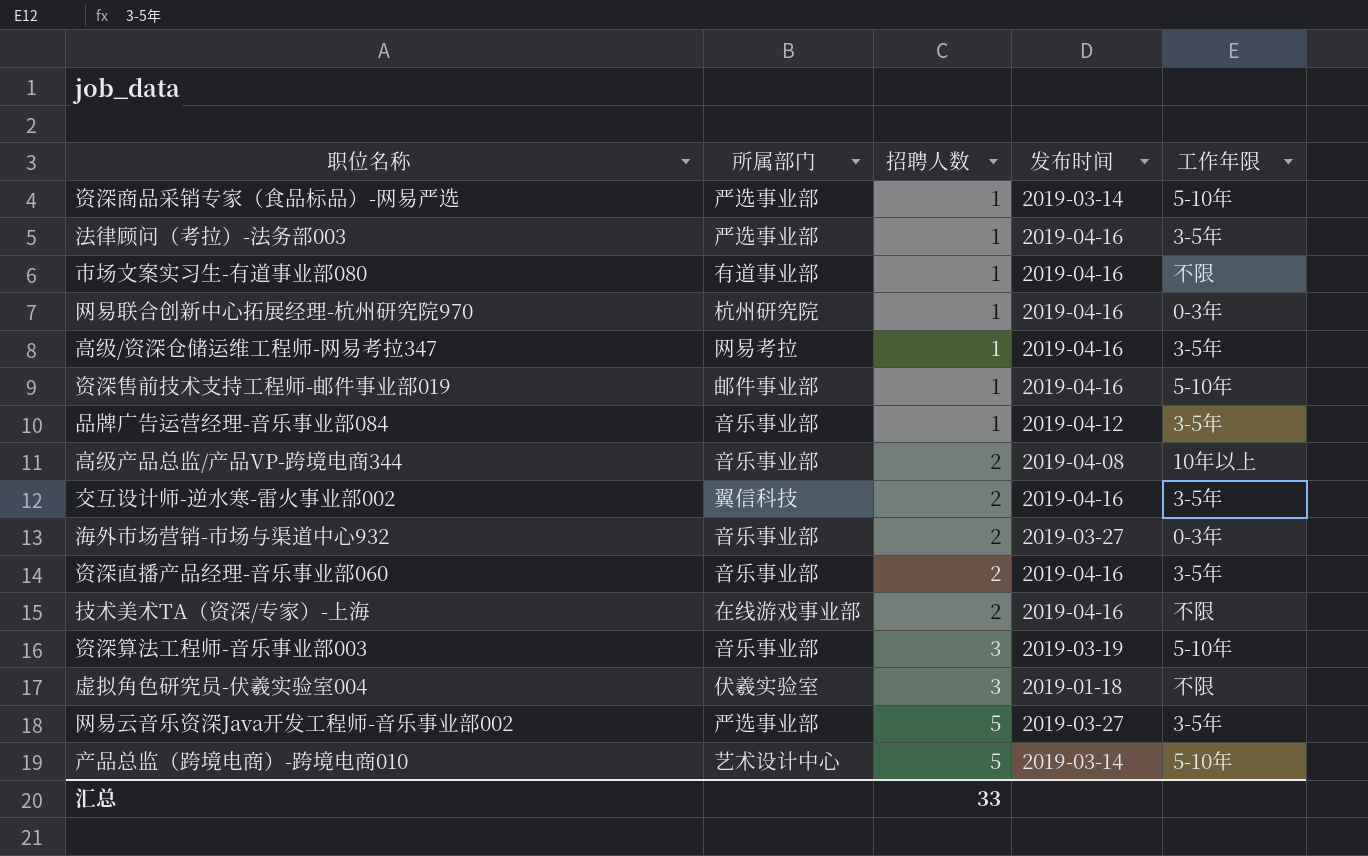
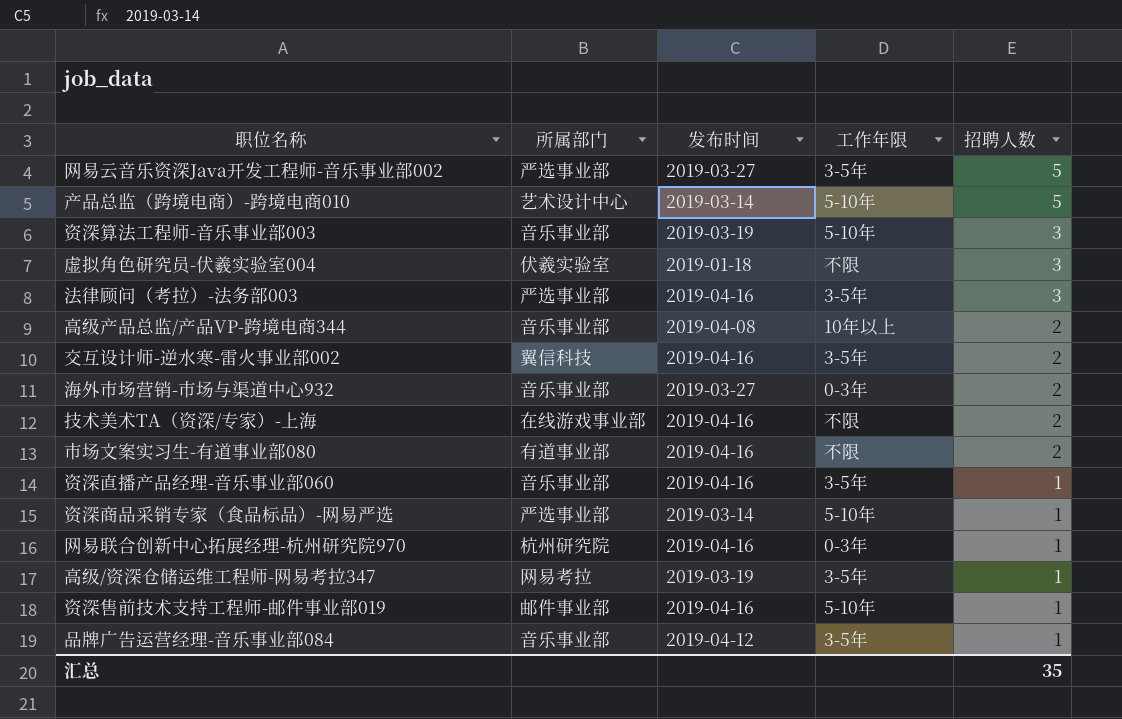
row order: 招聘人数 ascending -> 招聘人数 descending
column 招聘人数 | position: 3 -> 5
法律顾问（考拉）-法务部003 | 招聘人数: 1 -> 3
市场文案实习生-有道事业部080 | 招聘人数: 1 -> 2
资深直播产品经理-音乐事业部060 | 招聘人数: 2 -> 1
高级/资深仓储运维工程师-网易考拉347 | 发布时间: 2019-04-16 -> 2019-03-19
汇总 | 招聘人数: 33 -> 35

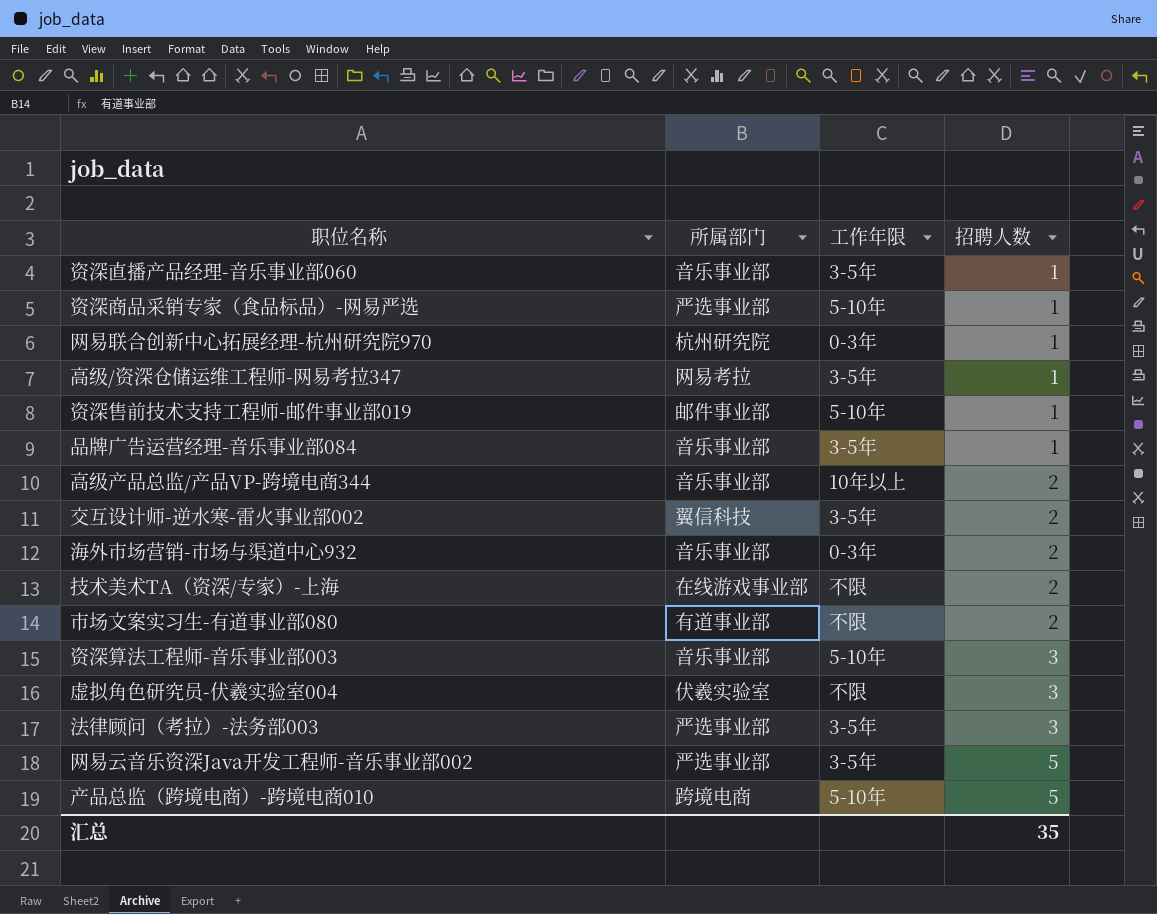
row order: 招聘人数 descending -> 招聘人数 ascending
column 发布时间 | position: 3 -> none
产品总监（跨境电商）-跨境电商010 | 所属部门: 艺术设计中心 -> 跨境电商

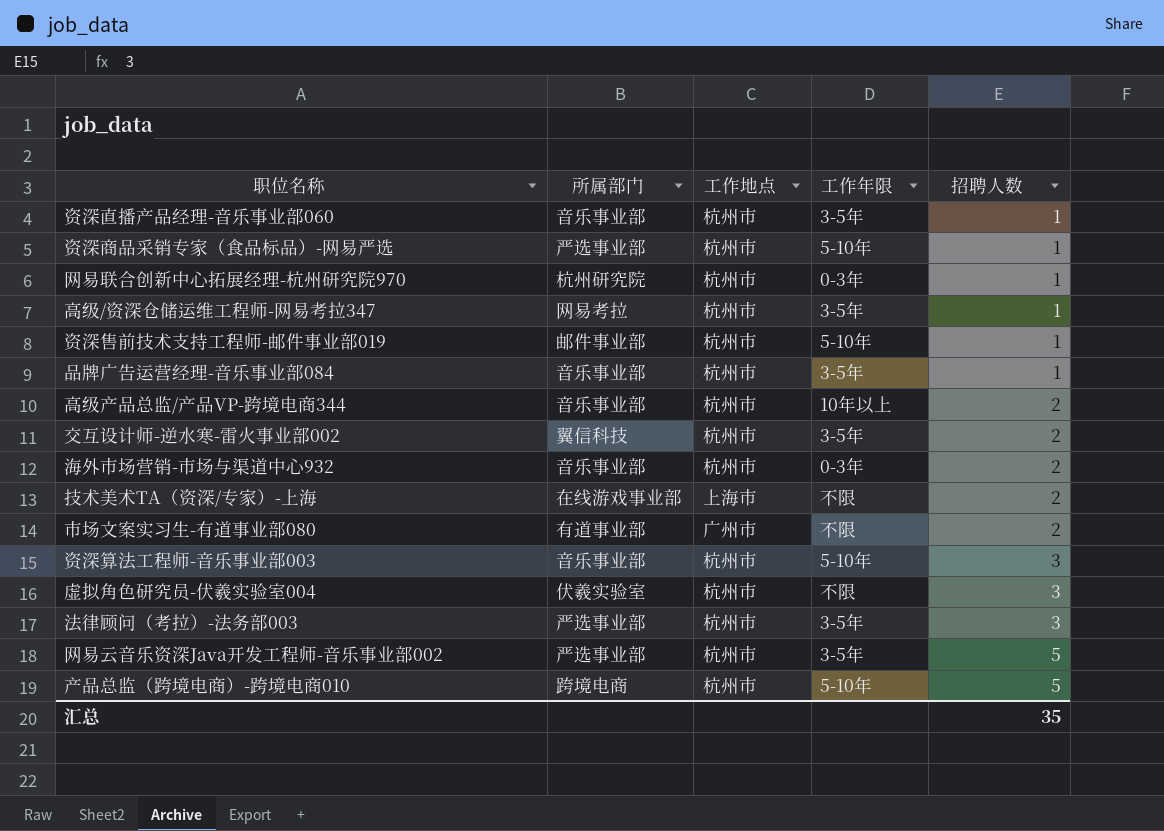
column 工作地点 | position: none -> 3

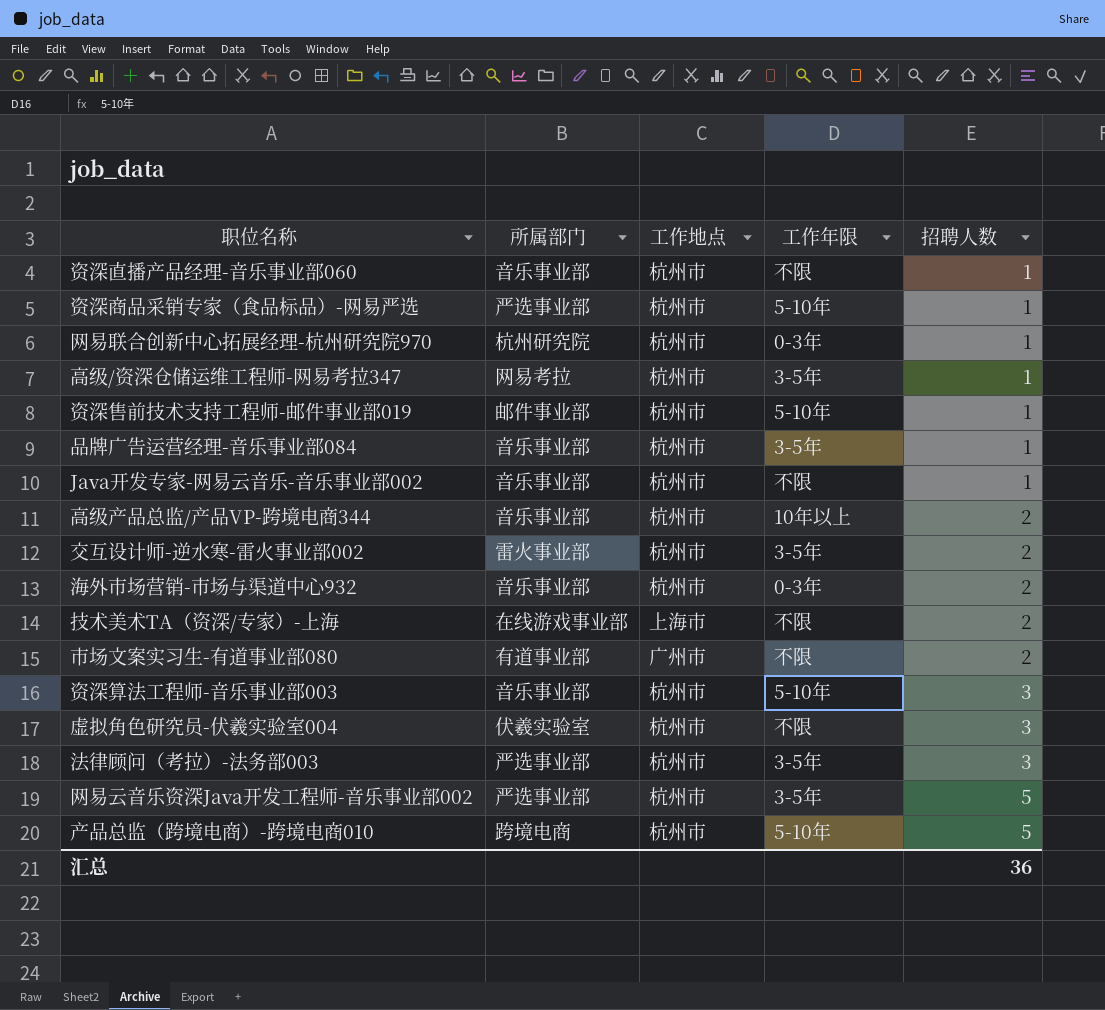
资深直播产品经理-音乐事业部060 | 工作年限: 3-5年 -> 不限
row Java开发专家-网易云音乐-音乐事业部002: none -> 音乐事业部 | 杭州市 | 不限 | 1
交互设计师-逆水寒-雷火事业部002 | 所属部门: 翼信科技 -> 雷火事业部
汇总 | 招聘人数: 35 -> 36

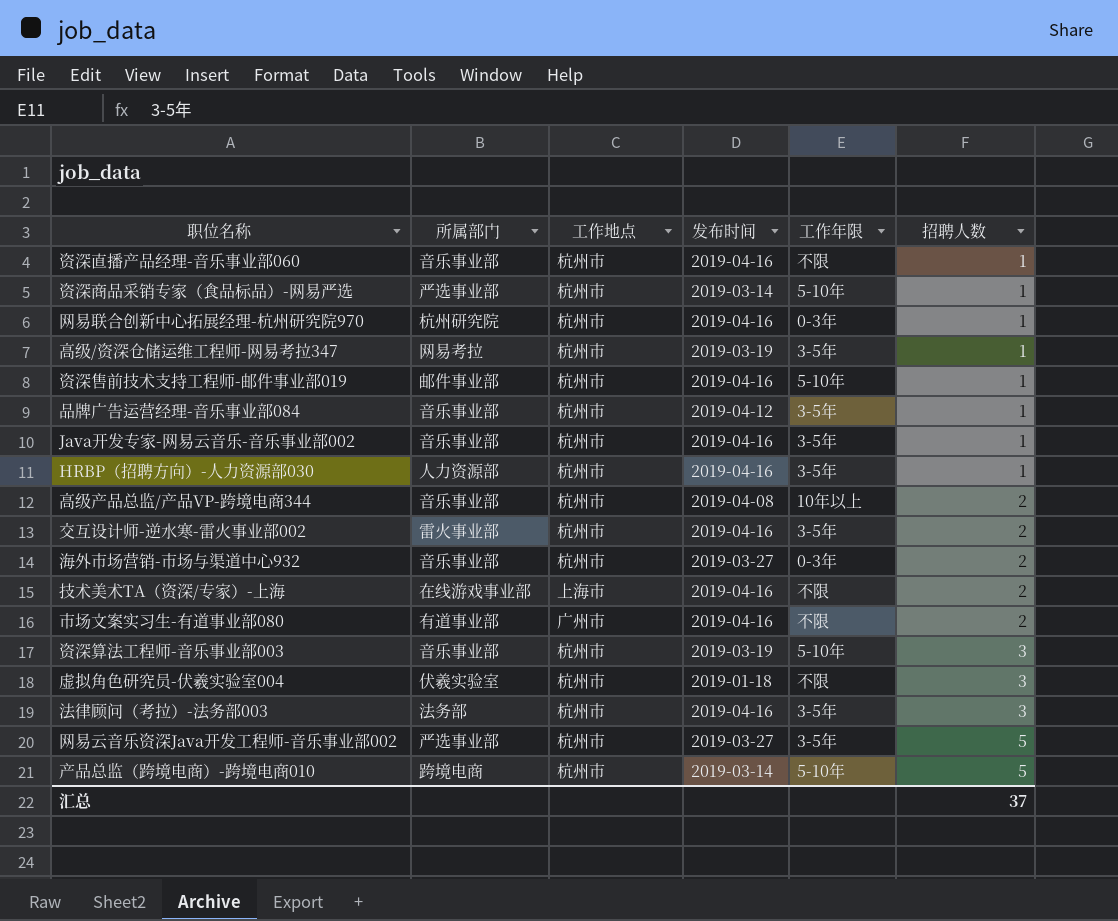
column 发布时间 | position: none -> 4
Java开发专家-网易云音乐-音乐事业部002 | 工作年限: 不限 -> 3-5年
row HRBP（招聘方向）-人力资源部030: none -> 人力资源部 | 杭州市 | 2019-04-16 | 3-5年 | 1
法律顾问（考拉）-法务部003 | 所属部门: 严选事业部 -> 法务部
汇总 | 招聘人数: 36 -> 37

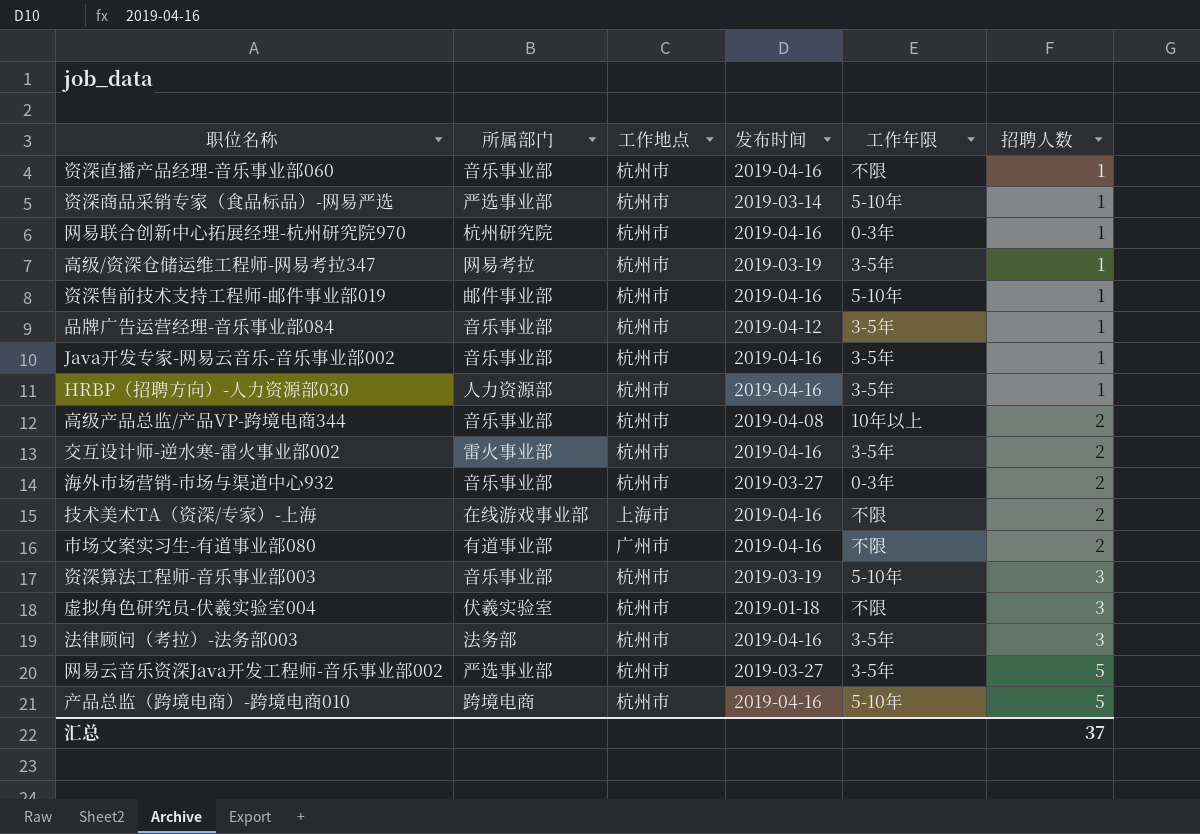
产品总监（跨境电商）-跨境电商010 | 发布时间: 2019-03-14 -> 2019-04-16

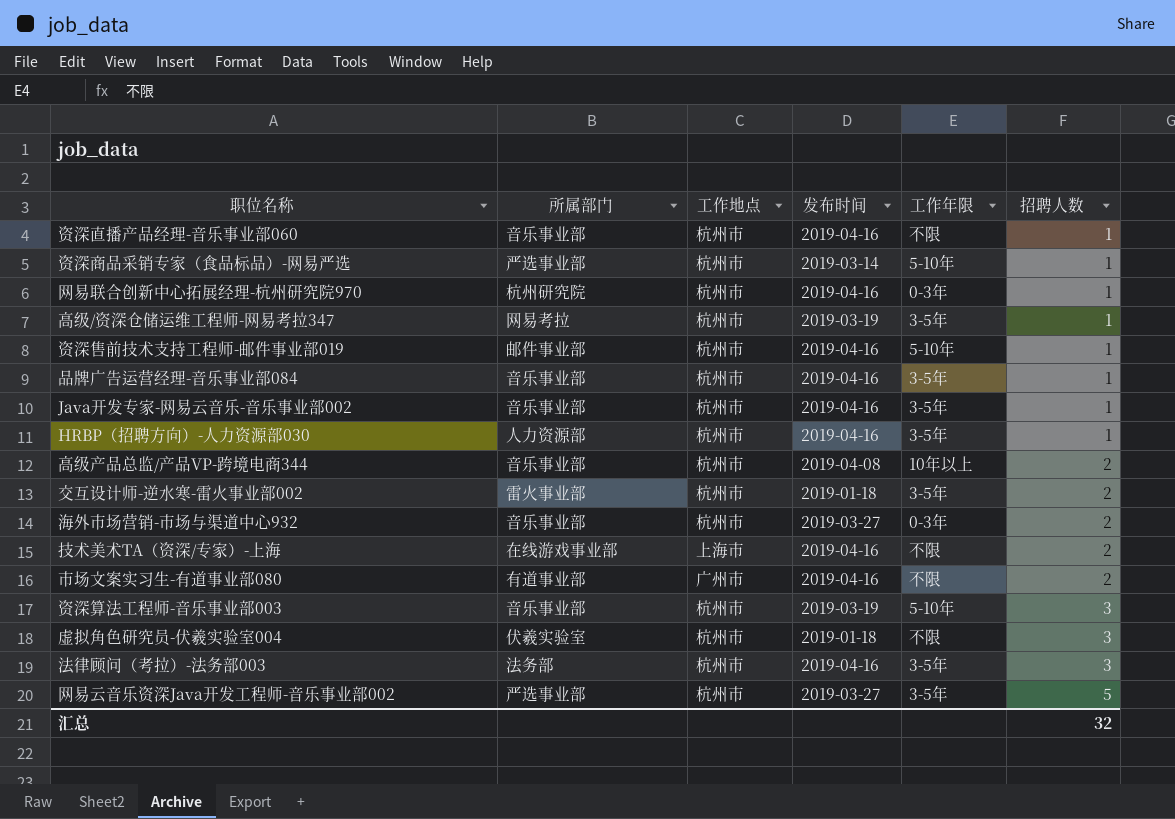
row 产品总监（跨境电商）-跨境电商010: 跨境电商 | 杭州市 | 2019-04-16 | 5-10年 | 5 -> none
品牌广告运营经理-音乐事业部084 | 发布时间: 2019-04-12 -> 2019-04-16
交互设计师-逆水寒-雷火事业部002 | 发布时间: 2019-04-16 -> 2019-01-18
汇总 | 招聘人数: 37 -> 32

